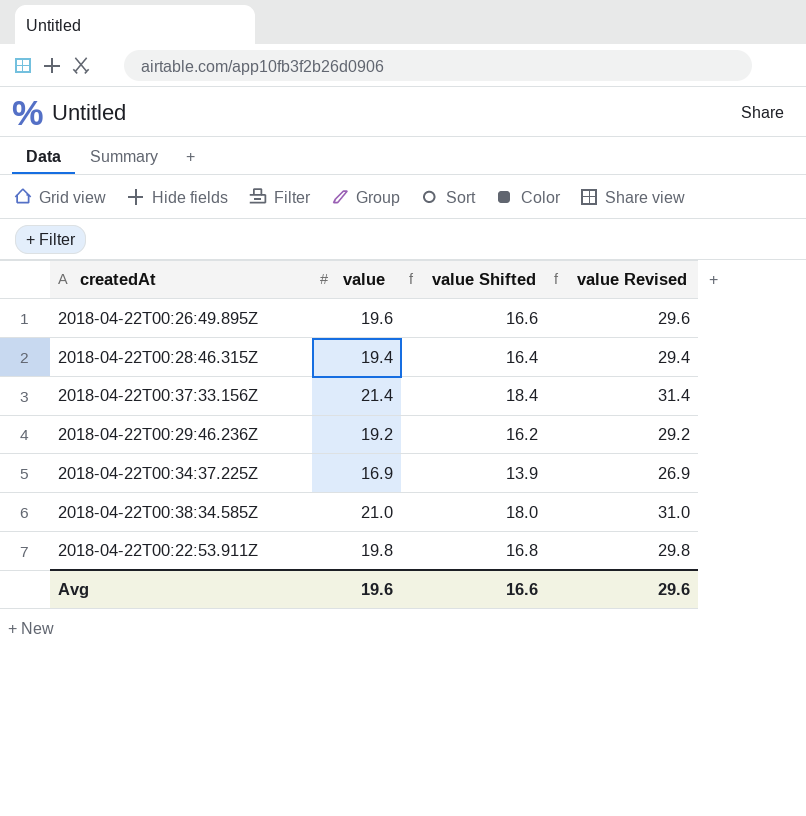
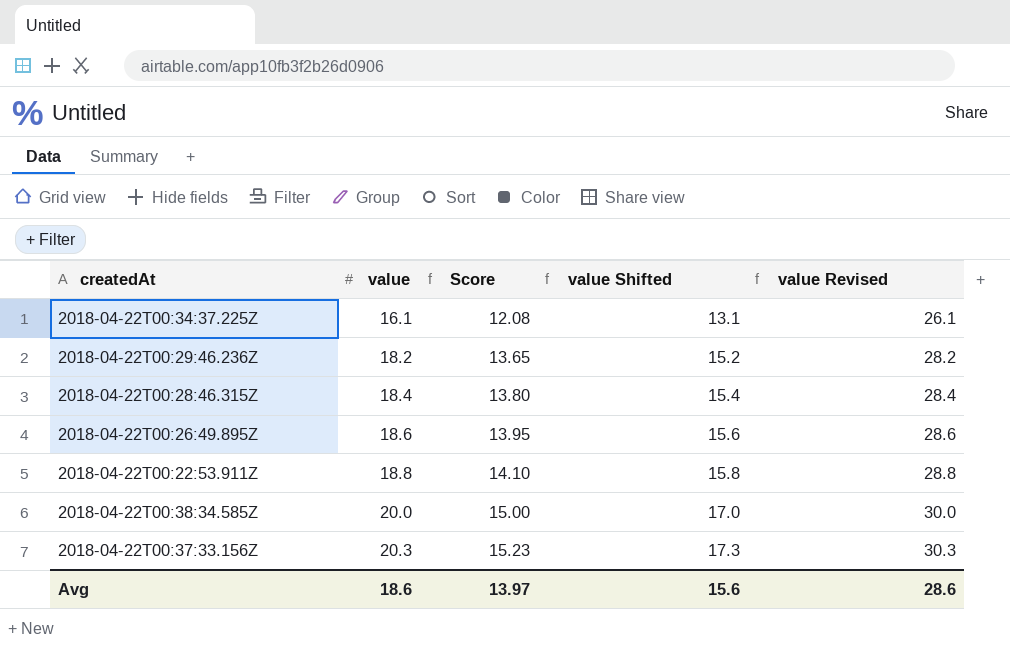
row order: none -> value ascending
column Score | formula: none -> [value] * 0.75
2018-04-22T00:34:37.225Z | value: 16.9 -> 16.1
2018-04-22T00:34:37.225Z | value Shifted: 13.9 -> 13.1
2018-04-22T00:34:37.225Z | value Revised: 26.9 -> 26.1
2018-04-22T00:29:46.236Z | value: 19.2 -> 18.2
2018-04-22T00:29:46.236Z | value Shifted: 16.2 -> 15.2
2018-04-22T00:29:46.236Z | value Revised: 29.2 -> 28.2
2018-04-22T00:28:46.315Z | value: 19.4 -> 18.4
2018-04-22T00:28:46.315Z | value Shifted: 16.4 -> 15.4
2018-04-22T00:28:46.315Z | value Revised: 29.4 -> 28.4
2018-04-22T00:26:49.895Z | value: 19.6 -> 18.6
2018-04-22T00:26:49.895Z | value Shifted: 16.6 -> 15.6
2018-04-22T00:26:49.895Z | value Revised: 29.6 -> 28.6
2018-04-22T00:22:53.911Z | value: 19.8 -> 18.8
2018-04-22T00:22:53.911Z | value Shifted: 16.8 -> 15.8
2018-04-22T00:22:53.911Z | value Revised: 29.8 -> 28.8
2018-04-22T00:38:34.585Z | value: 21.0 -> 20.0
2018-04-22T00:38:34.585Z | value Shifted: 18.0 -> 17.0
2018-04-22T00:38:34.585Z | value Revised: 31.0 -> 30.0
2018-04-22T00:37:33.156Z | value: 21.4 -> 20.3
2018-04-22T00:37:33.156Z | value Shifted: 18.4 -> 17.3
2018-04-22T00:37:33.156Z | value Revised: 31.4 -> 30.3
Avg | value: 19.6 -> 18.6
Avg | value Shifted: 16.6 -> 15.6
Avg | value Revised: 29.6 -> 28.6

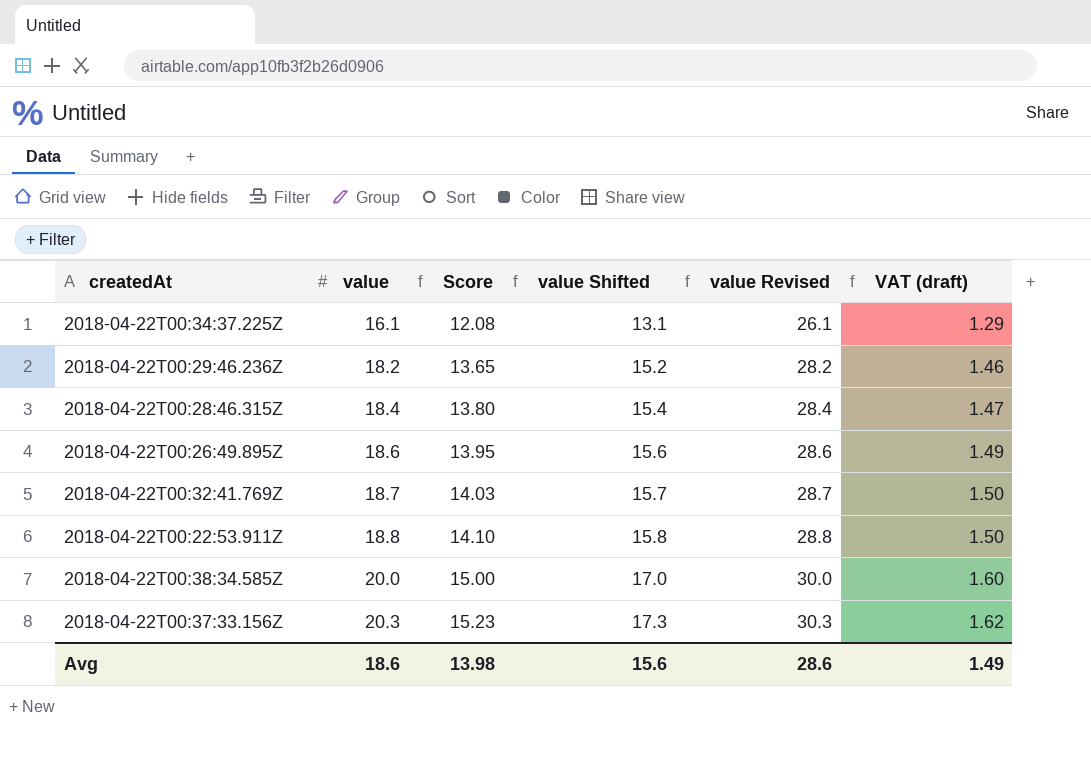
column VAT (draft) | formula: none -> [value] * 0.08
row 2018-04-22T00:32:41.769Z: none -> 18.7 | 14.03 | 15.7 | 28.7 | 1.50
Avg | Score: 13.97 -> 13.98

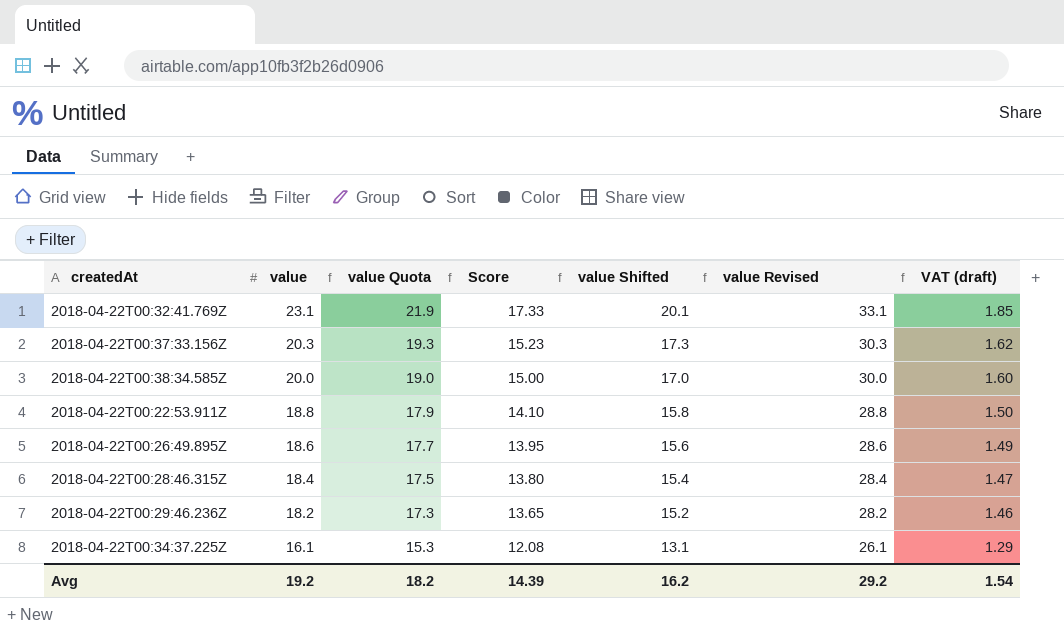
row order: value ascending -> value descending
column value Quota | formula: none -> [value] * 0.95
2018-04-22T00:32:41.769Z | value: 18.7 -> 23.1
2018-04-22T00:32:41.769Z | Score: 14.03 -> 17.33
2018-04-22T00:32:41.769Z | value Shifted: 15.7 -> 20.1
2018-04-22T00:32:41.769Z | value Revised: 28.7 -> 33.1
2018-04-22T00:32:41.769Z | VAT (draft): 1.50 -> 1.85
Avg | value: 18.6 -> 19.2
Avg | Score: 13.98 -> 14.39
Avg | value Shifted: 15.6 -> 16.2
Avg | value Revised: 28.6 -> 29.2
Avg | VAT (draft): 1.49 -> 1.54

